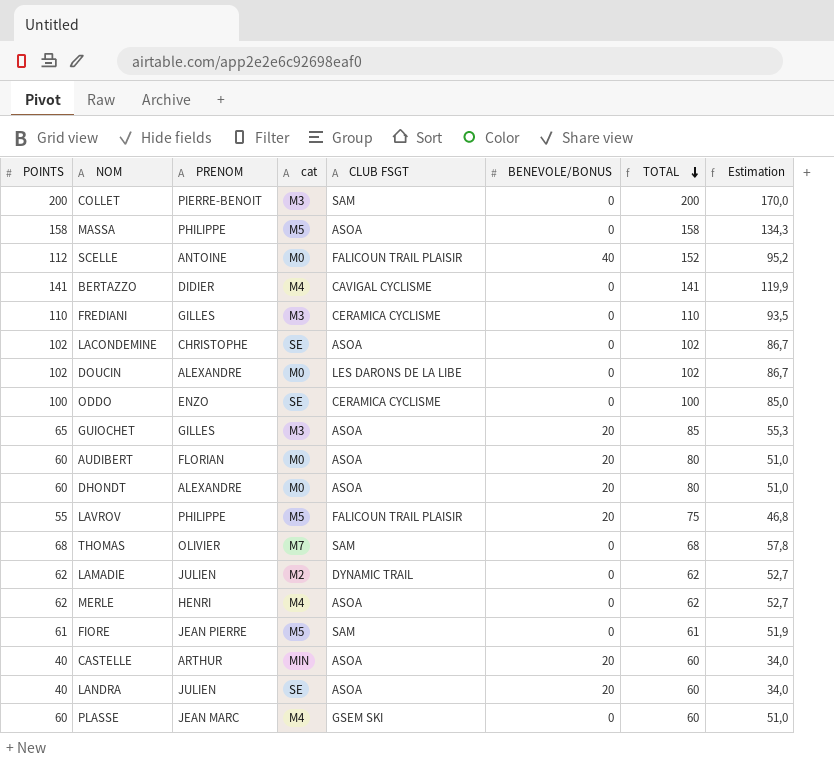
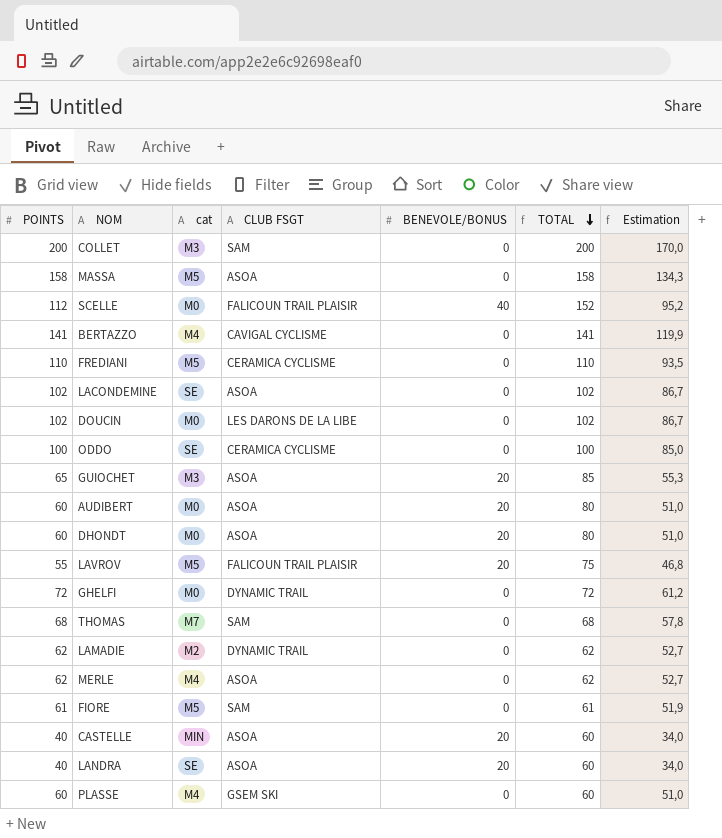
column PRENOM | position: 3 -> none
FREDIANI | cat: M3 -> M5
row GHELFI: none -> 72 | M0 | DYNAMIC TRAIL | 0 | 72 | 61,2

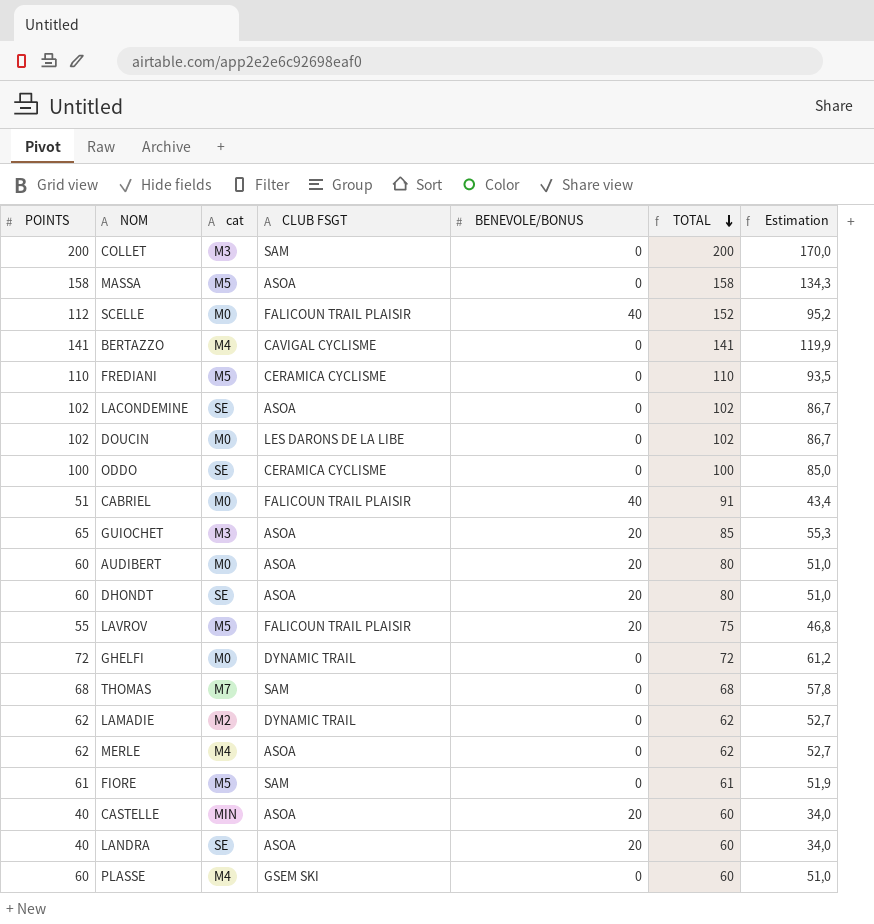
row CABRIEL: none -> 51 | M0 | FALICOUN TRAIL PLAISIR | 40 | 91 | 43,4
DHONDT | cat: M0 -> SE

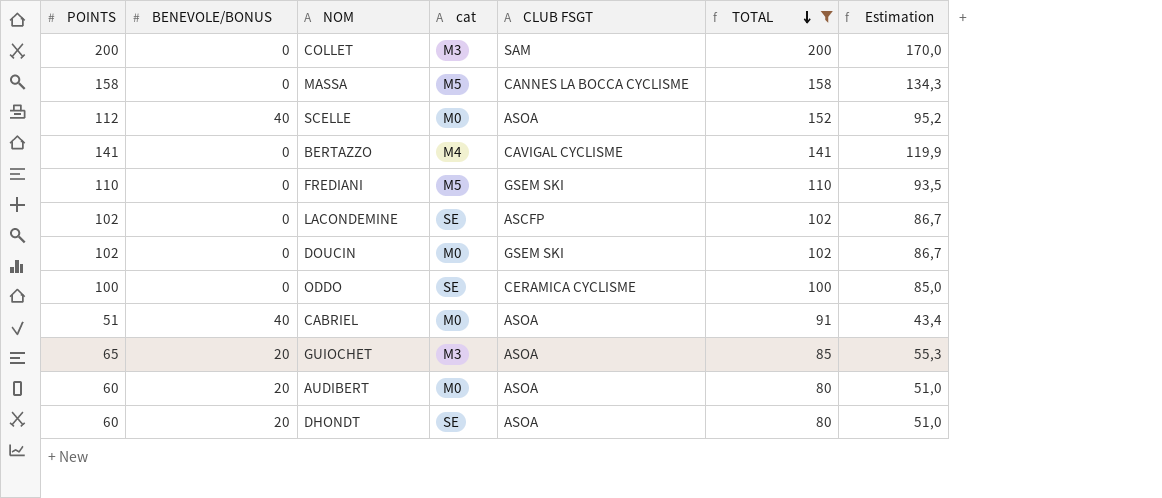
filter: none -> TOTAL >= 80
column BENEVOLE/BONUS | position: 5 -> 2
MASSA | CLUB FSGT: ASOA -> CANNES LA BOCCA CYCLISME
SCELLE | CLUB FSGT: FALICOUN TRAIL PLAISIR -> ASOA
FREDIANI | CLUB FSGT: CERAMICA CYCLISME -> GSEM SKI
LACONDEMINE | CLUB FSGT: ASOA -> ASCFP
DOUCIN | CLUB FSGT: LES DARONS DE LA LIBE -> GSEM SKI
CABRIEL | CLUB FSGT: FALICOUN TRAIL PLAISIR -> ASOA

